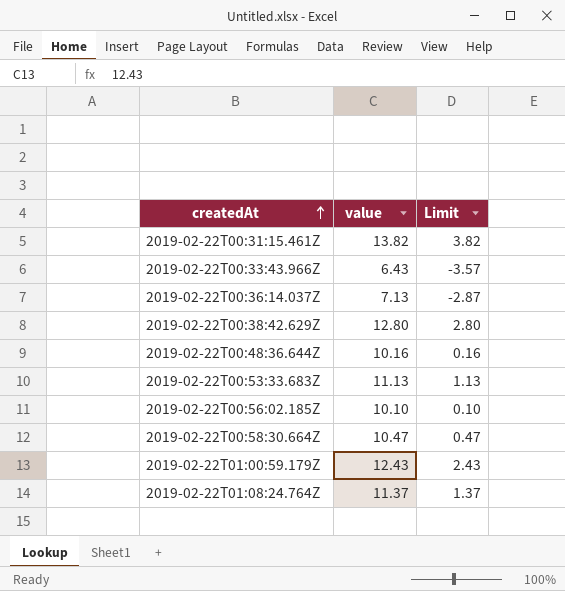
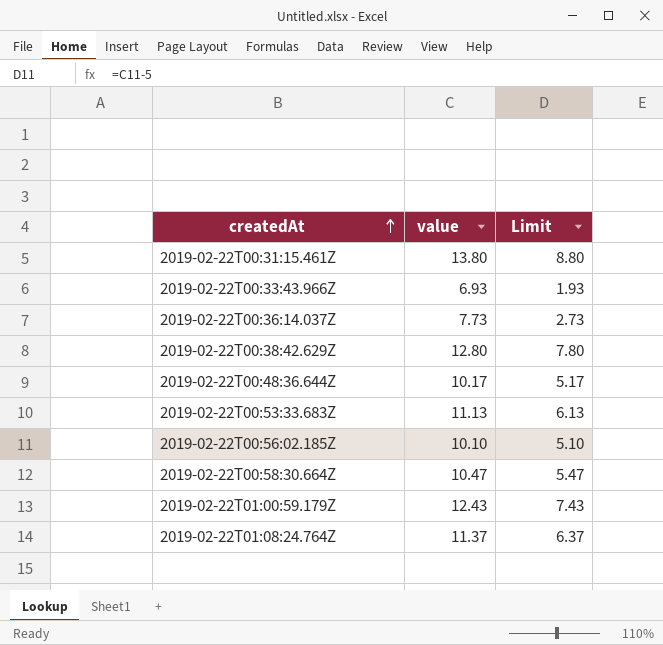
column Limit | formula: [value] - 10 -> [value] - 5
2019-02-22T00:31:15.461Z | value: 13.82 -> 13.80
2019-02-22T00:33:43.966Z | value: 6.43 -> 6.93
2019-02-22T00:36:14.037Z | value: 7.13 -> 7.73
2019-02-22T00:48:36.644Z | value: 10.16 -> 10.17

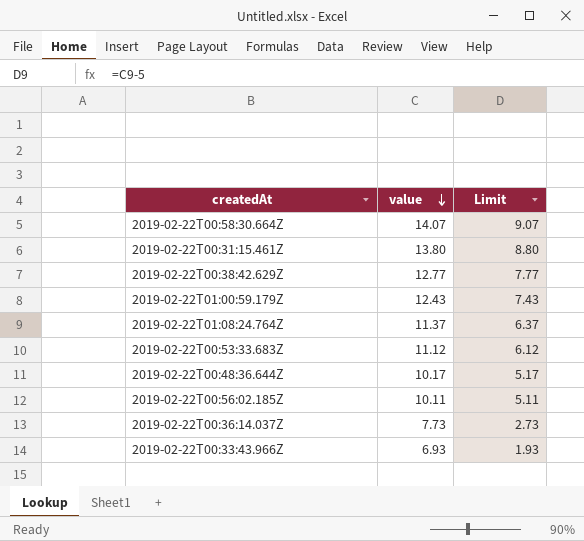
row order: createdAt ascending -> value descending
2019-02-22T00:58:30.664Z | value: 10.47 -> 14.07
2019-02-22T00:58:30.664Z | Limit: 5.47 -> 9.07
2019-02-22T00:38:42.629Z | value: 12.80 -> 12.77
2019-02-22T00:38:42.629Z | Limit: 7.80 -> 7.77
2019-02-22T00:53:33.683Z | value: 11.13 -> 11.12
2019-02-22T00:53:33.683Z | Limit: 6.13 -> 6.12
2019-02-22T00:56:02.185Z | value: 10.10 -> 10.11
2019-02-22T00:56:02.185Z | Limit: 5.10 -> 5.11

